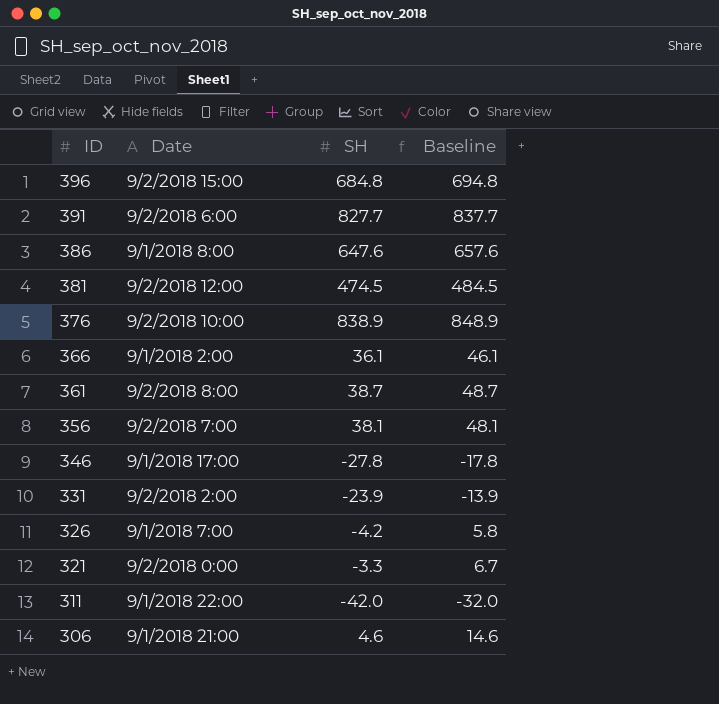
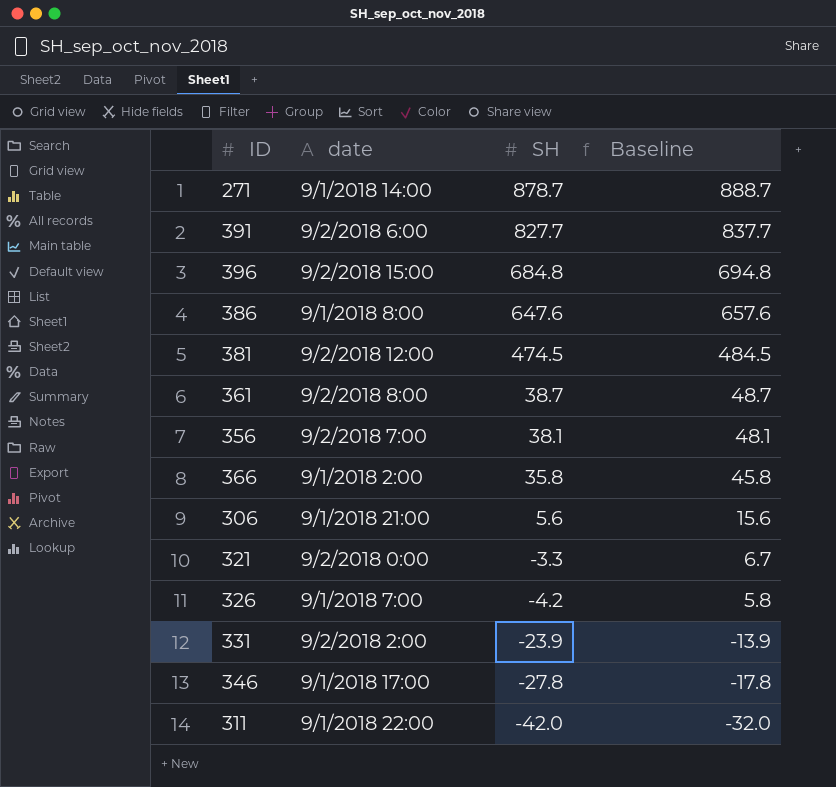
row order: ID descending -> SH descending
column name: Date -> date
row 376: 9/2/2018 10:00 | 838.9 | 848.9 -> none
row 271: none -> 9/1/2018 14:00 | 878.7 | 888.7
366 | SH: 36.1 -> 35.8
366 | Baseline: 46.1 -> 45.8
306 | SH: 4.6 -> 5.6
306 | Baseline: 14.6 -> 15.6

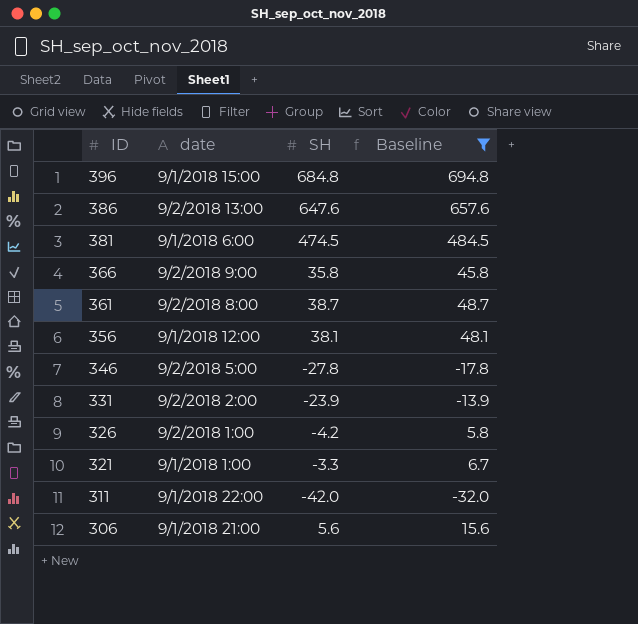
filter: none -> Baseline <= 694.8
row order: SH descending -> ID descending
396 | date: 9/2/2018 15:00 -> 9/1/2018 15:00
386 | date: 9/1/2018 8:00 -> 9/2/2018 13:00
381 | date: 9/2/2018 12:00 -> 9/1/2018 6:00
366 | date: 9/1/2018 2:00 -> 9/2/2018 9:00
356 | date: 9/2/2018 7:00 -> 9/1/2018 12:00
346 | date: 9/1/2018 17:00 -> 9/2/2018 5:00
326 | date: 9/1/2018 7:00 -> 9/2/2018 1:00
321 | date: 9/2/2018 0:00 -> 9/1/2018 1:00

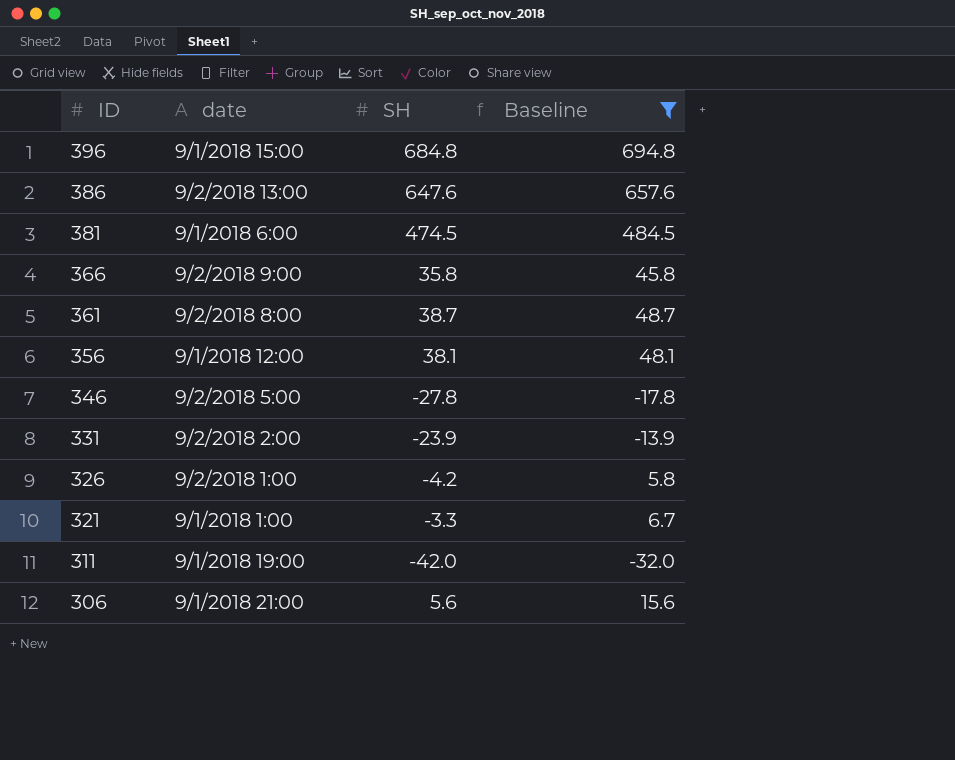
311 | date: 9/1/2018 22:00 -> 9/1/2018 19:00

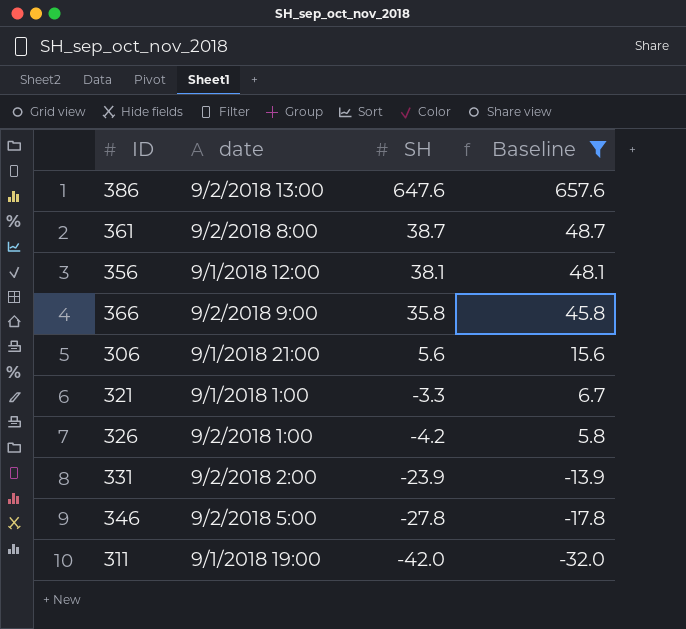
row order: ID descending -> SH descending
row 396: 9/1/2018 15:00 | 684.8 | 694.8 -> none
row 381: 9/1/2018 6:00 | 474.5 | 484.5 -> none

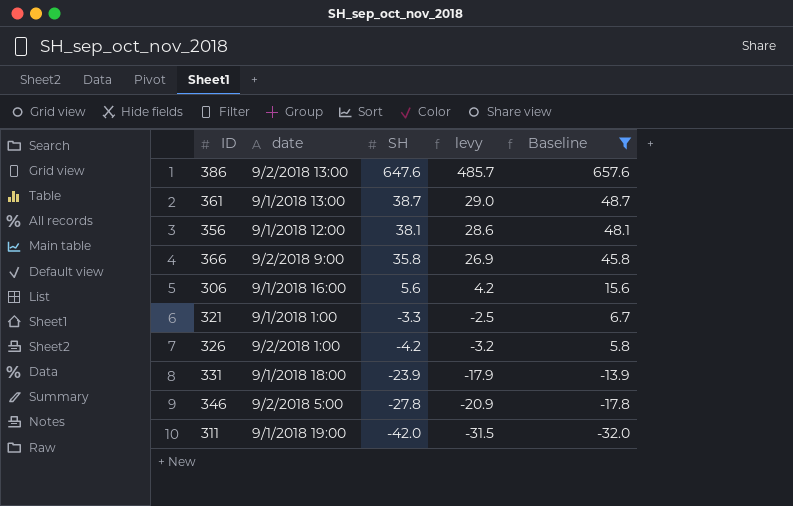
column levy | formula: none -> [SH] * 0.75
361 | date: 9/2/2018 8:00 -> 9/1/2018 13:00
306 | date: 9/1/2018 21:00 -> 9/1/2018 16:00
331 | date: 9/2/2018 2:00 -> 9/1/2018 18:00

